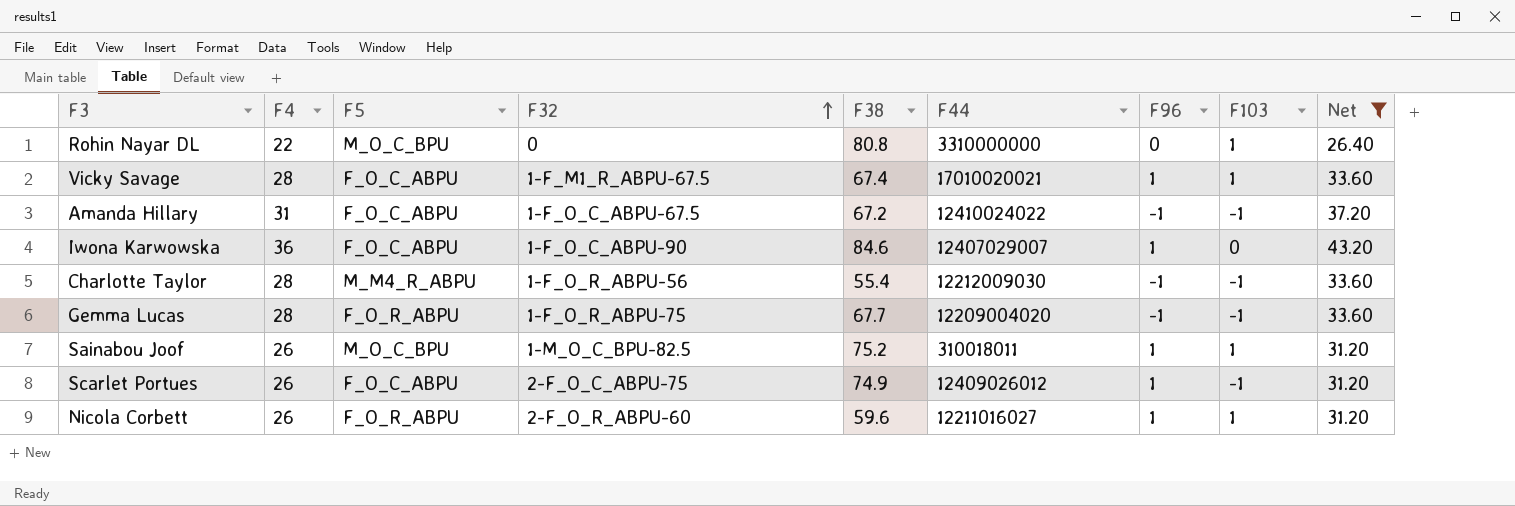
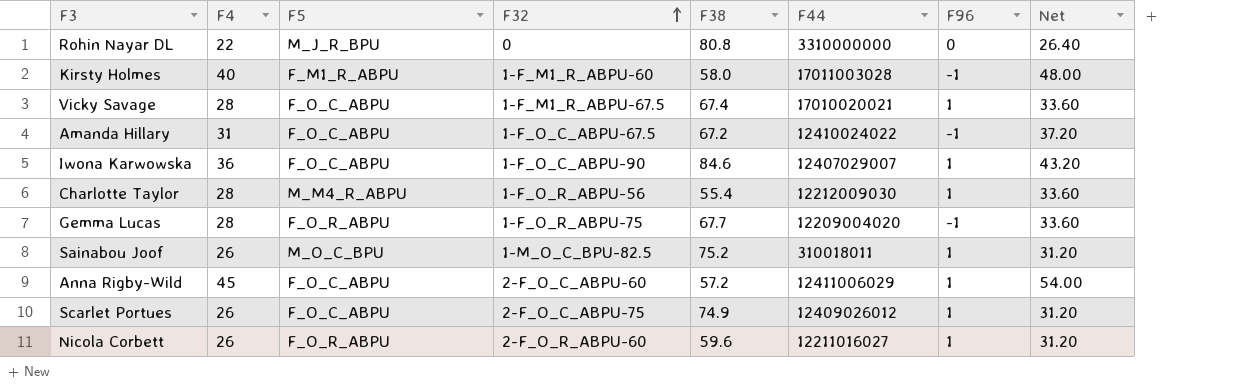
filter: Net <= 43.20 -> none
column F103 | position: 8 -> none
Rohin Nayar DL | F5: M_O_C_BPU -> M_J_R_BPU
Charlotte Taylor | F96: -1 -> 1

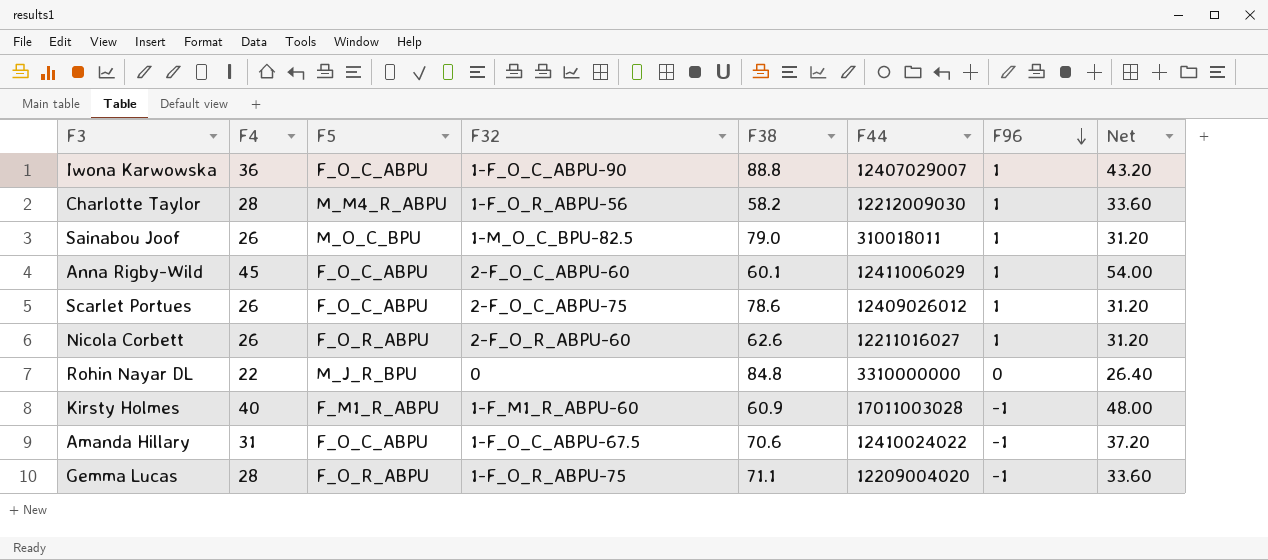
row order: F32 ascending -> F96 descending
row Vicky Savage: 28 | F_O_C_ABPU | 1-F_M1_R_ABPU-67.5 | 67.4 | 17010020021 | 1 | 33.60 -> none
Iwona Karwowska | F38: 84.6 -> 88.8
Charlotte Taylor | F38: 55.4 -> 58.2
Sainabou Joof | F38: 75.2 -> 79.0
Anna Rigby-Wild | F38: 57.2 -> 60.1
Scarlet Portues | F38: 74.9 -> 78.6
Nicola Corbett | F38: 59.6 -> 62.6
Rohin Nayar DL | F38: 80.8 -> 84.8
Kirsty Holmes | F38: 58.0 -> 60.9
Amanda Hillary | F38: 67.2 -> 70.6
Gemma Lucas | F38: 67.7 -> 71.1

